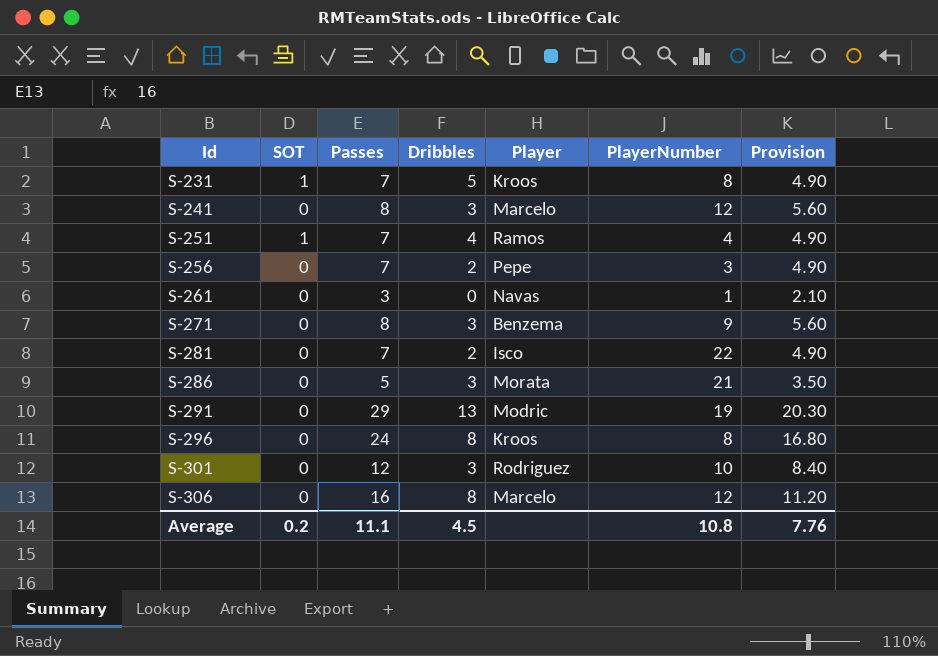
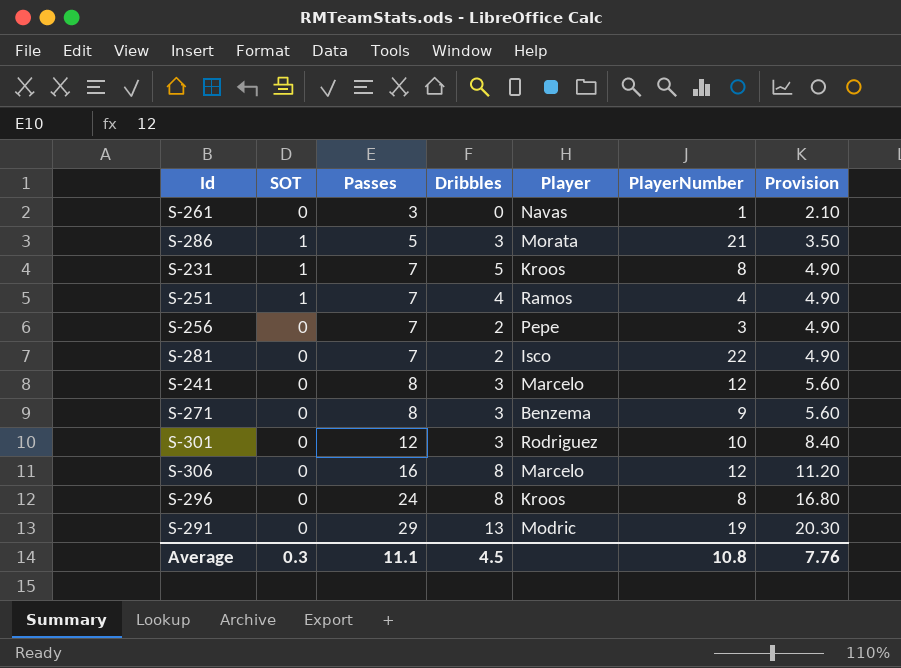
row order: Id ascending -> Passes ascending
S-286 | SOT: 0 -> 1
Average | SOT: 0.2 -> 0.3

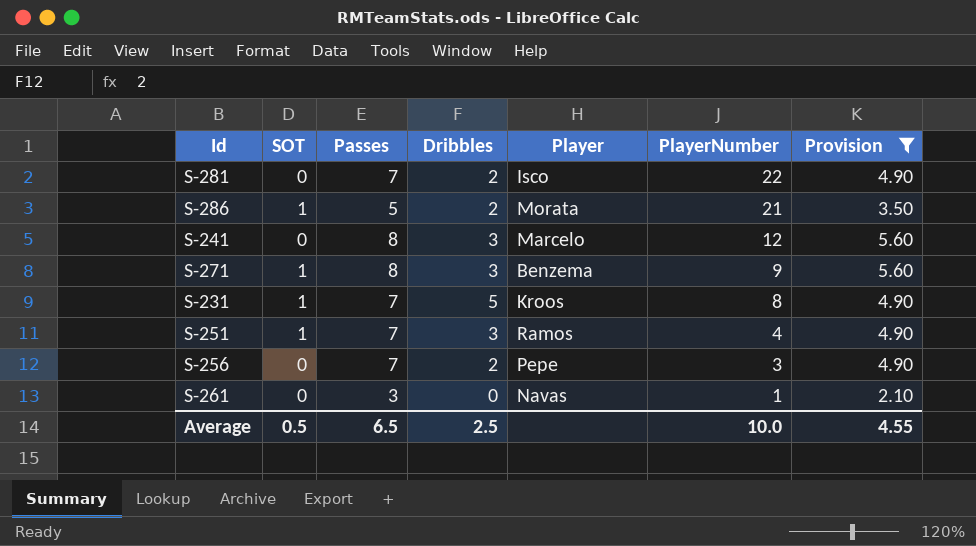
filter: none -> Provision <= 5.60
row order: Passes ascending -> PlayerNumber descending
S-286 | Dribbles: 3 -> 2
S-271 | SOT: 0 -> 1
S-251 | Dribbles: 4 -> 3
Average | SOT: 0.3 -> 0.5
Average | Passes: 11.1 -> 6.5
Average | Dribbles: 4.5 -> 2.5
Average | PlayerNumber: 10.8 -> 10.0
Average | Provision: 7.76 -> 4.55

